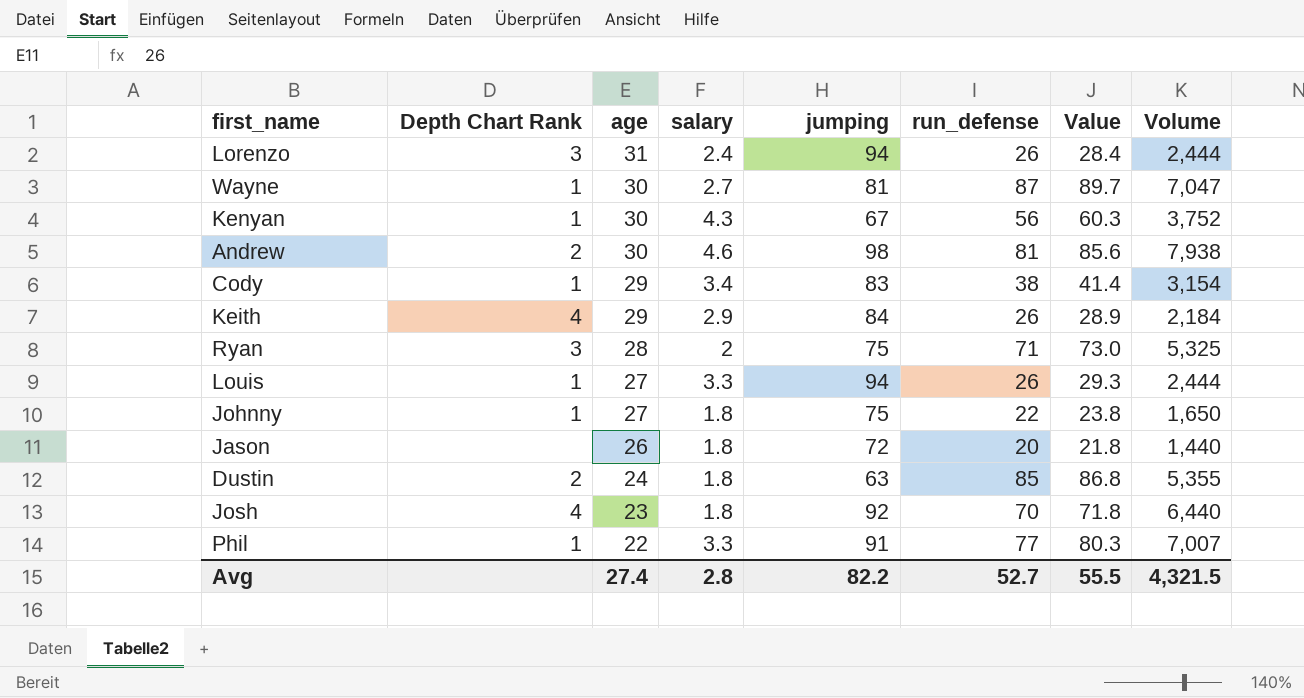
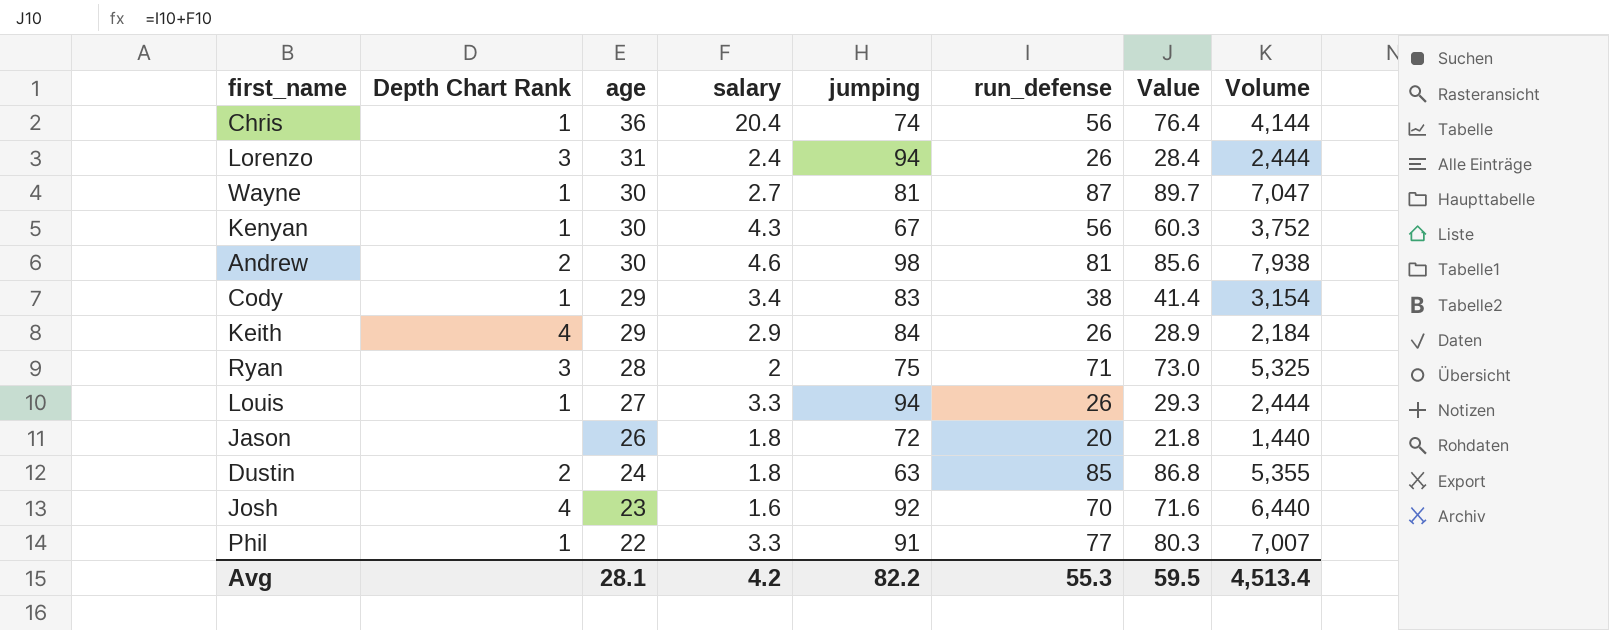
row Johnny: 1 | 27 | 1.8 | 75 | 22 | 23.8 | 1,650 -> none
row Chris: none -> 1 | 36 | 20.4 | 74 | 56 | 76.4 | 4,144
Josh | salary: 1.8 -> 1.6
Josh | Value: 71.8 -> 71.6
Avg | age: 27.4 -> 28.1
Avg | salary: 2.8 -> 4.2
Avg | run_defense: 52.7 -> 55.3
Avg | Value: 55.5 -> 59.5
Avg | Volume: 4,321.5 -> 4,513.4

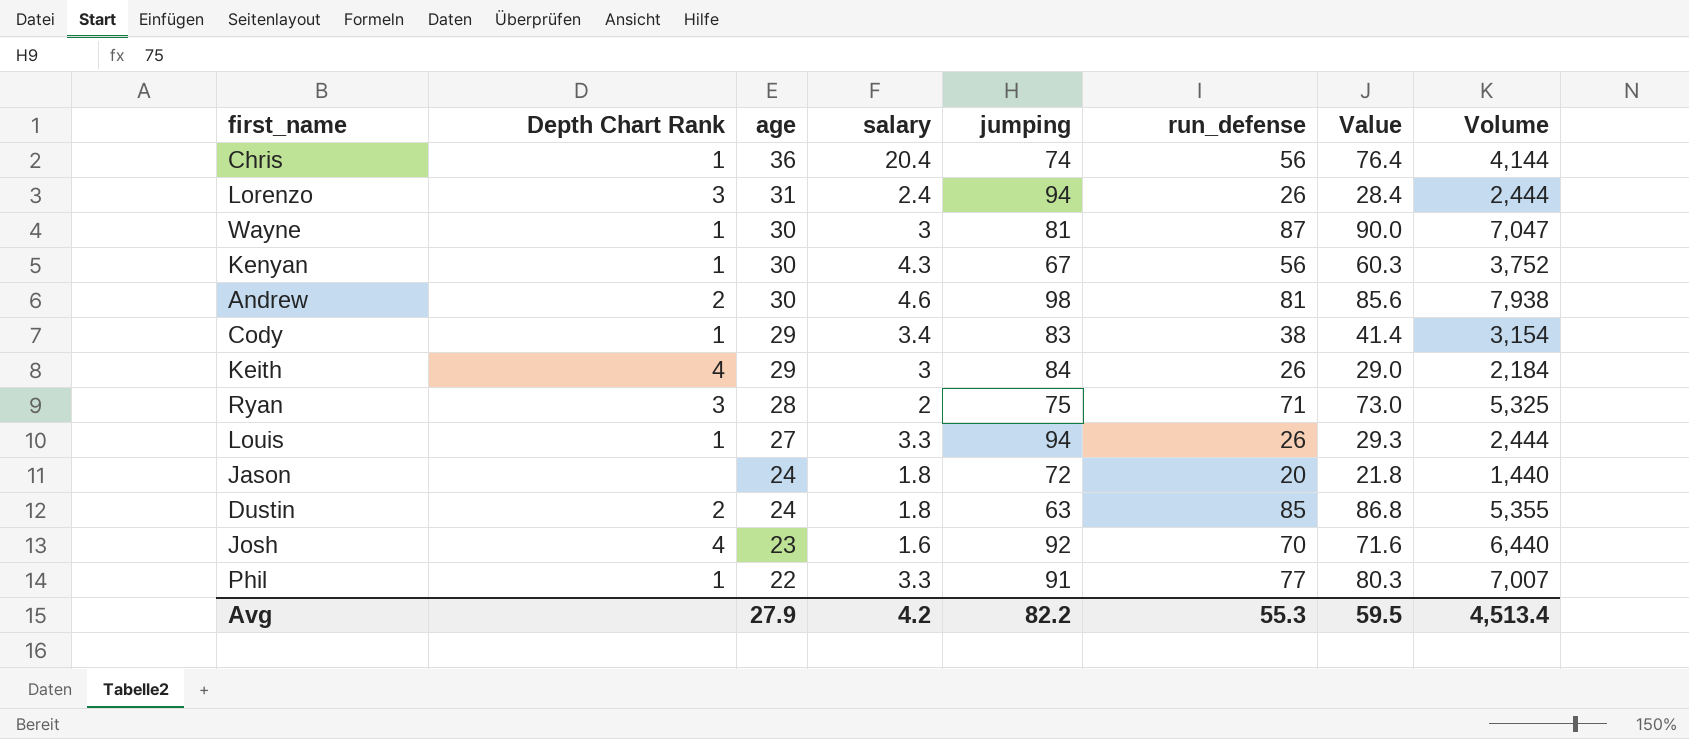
Wayne | salary: 2.7 -> 3
Wayne | Value: 89.7 -> 90.0
Keith | salary: 2.9 -> 3
Keith | Value: 28.9 -> 29.0
Jason | age: 26 -> 24
Avg | age: 28.1 -> 27.9

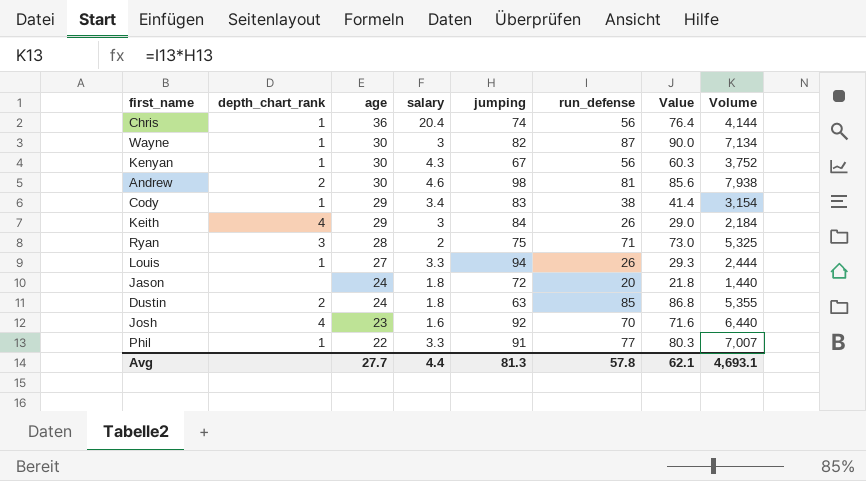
column name: Depth Chart Rank -> depth_chart_rank
row Lorenzo: 3 | 31 | 2.4 | 94 | 26 | 28.4 | 2,444 -> none
Wayne | jumping: 81 -> 82
Wayne | Volume: 7,047 -> 7,134
Avg | age: 27.9 -> 27.7
Avg | salary: 4.2 -> 4.4
Avg | jumping: 82.2 -> 81.3
Avg | run_defense: 55.3 -> 57.8
Avg | Value: 59.5 -> 62.1
Avg | Volume: 4,513.4 -> 4,693.1

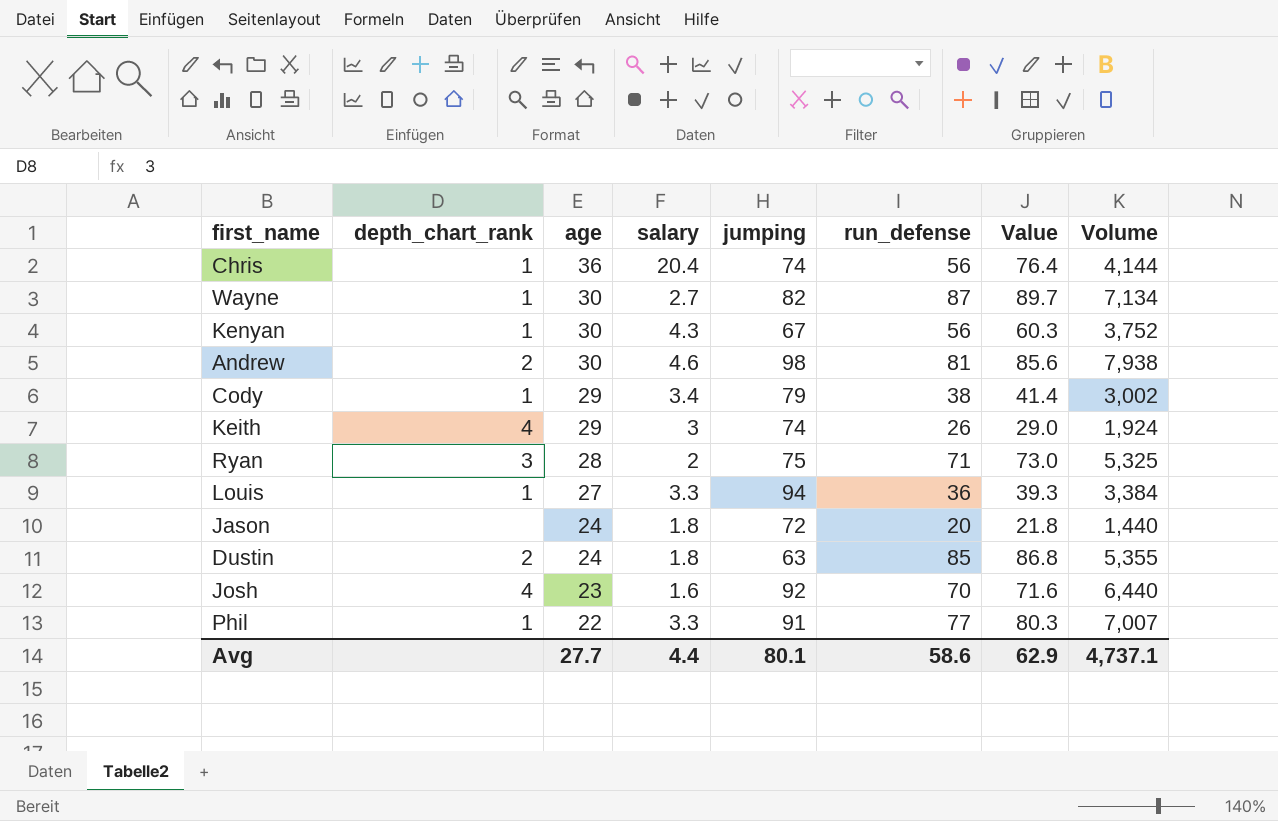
Wayne | salary: 3 -> 2.7
Wayne | Value: 90.0 -> 89.7
Cody | jumping: 83 -> 79
Cody | Volume: 3,154 -> 3,002
Keith | jumping: 84 -> 74
Keith | Volume: 2,184 -> 1,924
Louis | run_defense: 26 -> 36
Louis | Value: 29.3 -> 39.3
Louis | Volume: 2,444 -> 3,384
Avg | jumping: 81.3 -> 80.1
Avg | run_defense: 57.8 -> 58.6
Avg | Value: 62.1 -> 62.9
Avg | Volume: 4,693.1 -> 4,737.1

